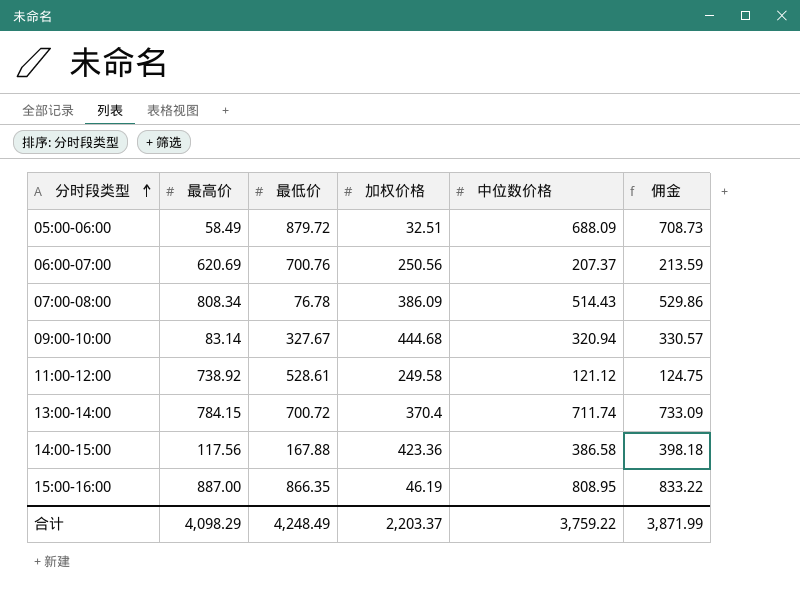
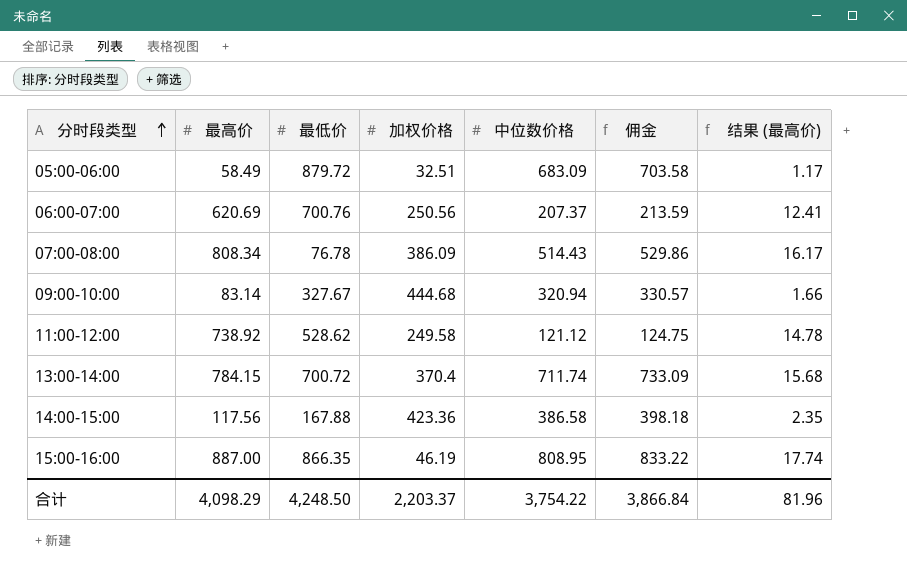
column 结果 (最高价) | formula: none -> [最高价] * 0.02
05:00-06:00 | 中位数价格: 688.09 -> 683.09
05:00-06:00 | 佣金: 708.73 -> 703.58
11:00-12:00 | 最低价: 528.61 -> 528.62
合计 | 最低价: 4,248.49 -> 4,248.50
合计 | 中位数价格: 3,759.22 -> 3,754.22
合计 | 佣金: 3,871.99 -> 3,866.84

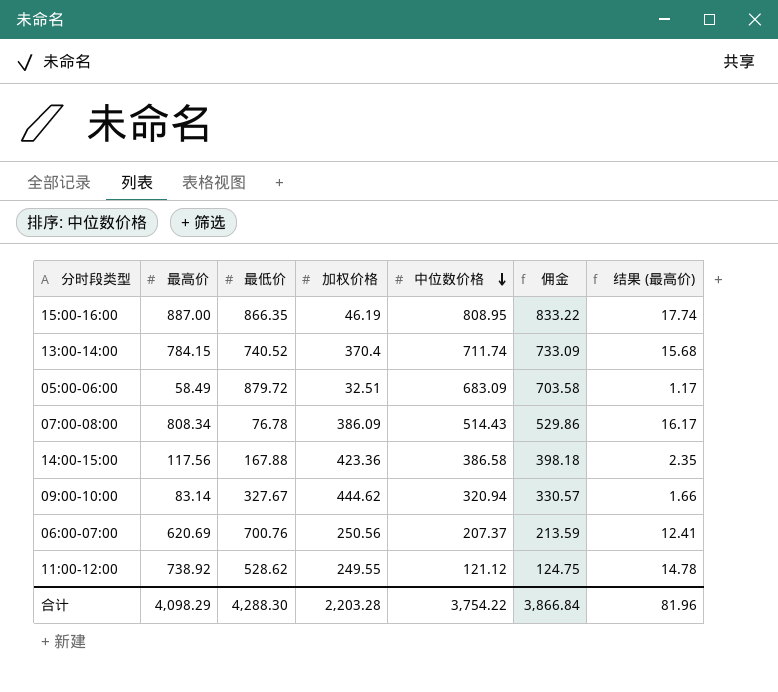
row order: 分时段类型 ascending -> 中位数价格 descending
13:00-14:00 | 最低价: 700.72 -> 740.52
09:00-10:00 | 加权价格: 444.68 -> 444.62
11:00-12:00 | 加权价格: 249.58 -> 249.55
合计 | 最低价: 4,248.50 -> 4,288.30
合计 | 加权价格: 2,203.37 -> 2,203.28

